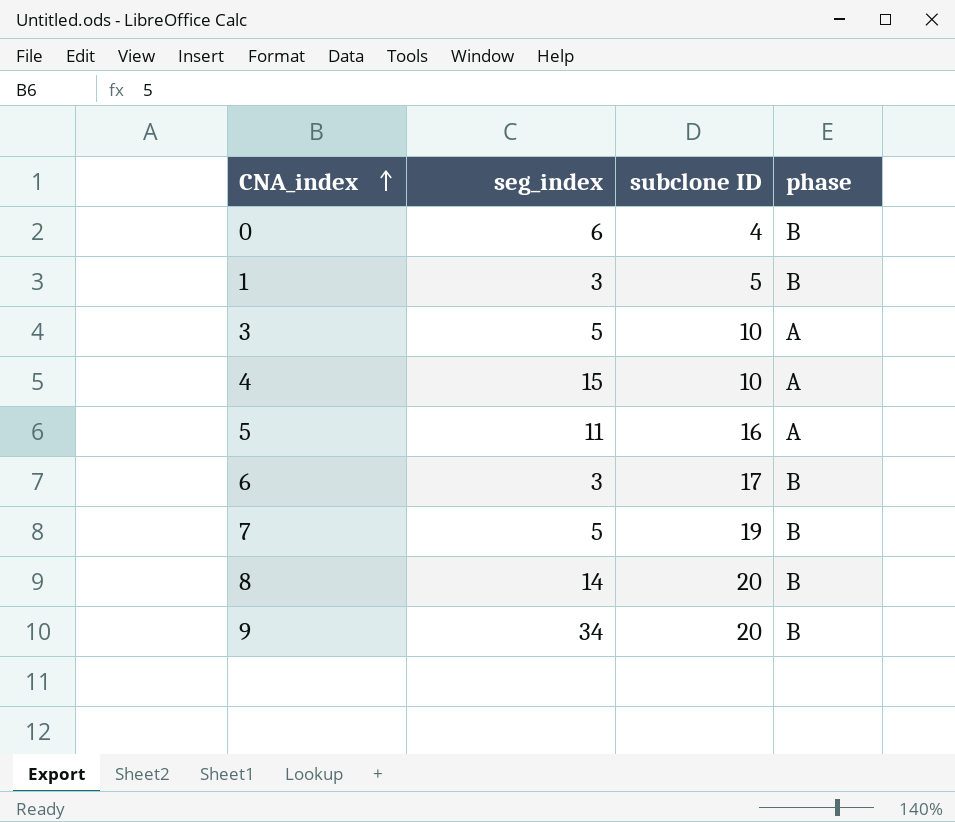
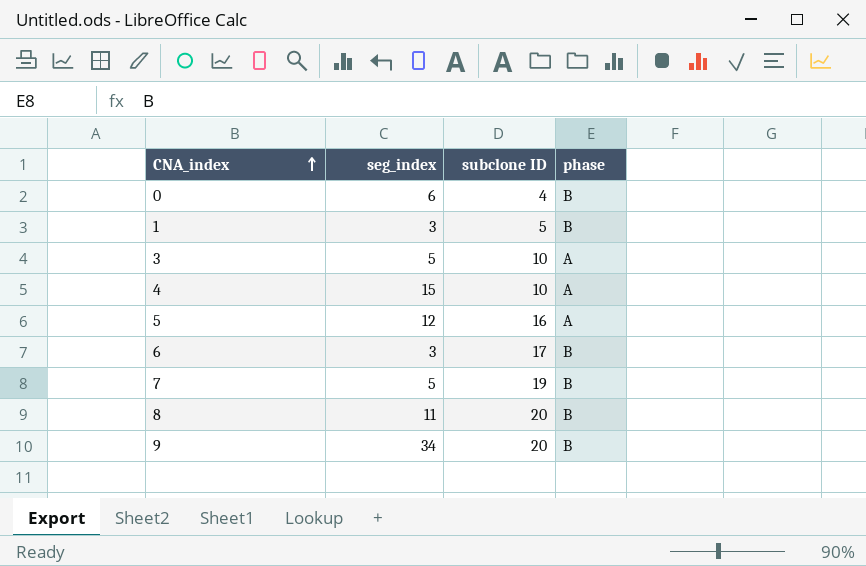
5 | seg_index: 11 -> 12
8 | seg_index: 14 -> 11

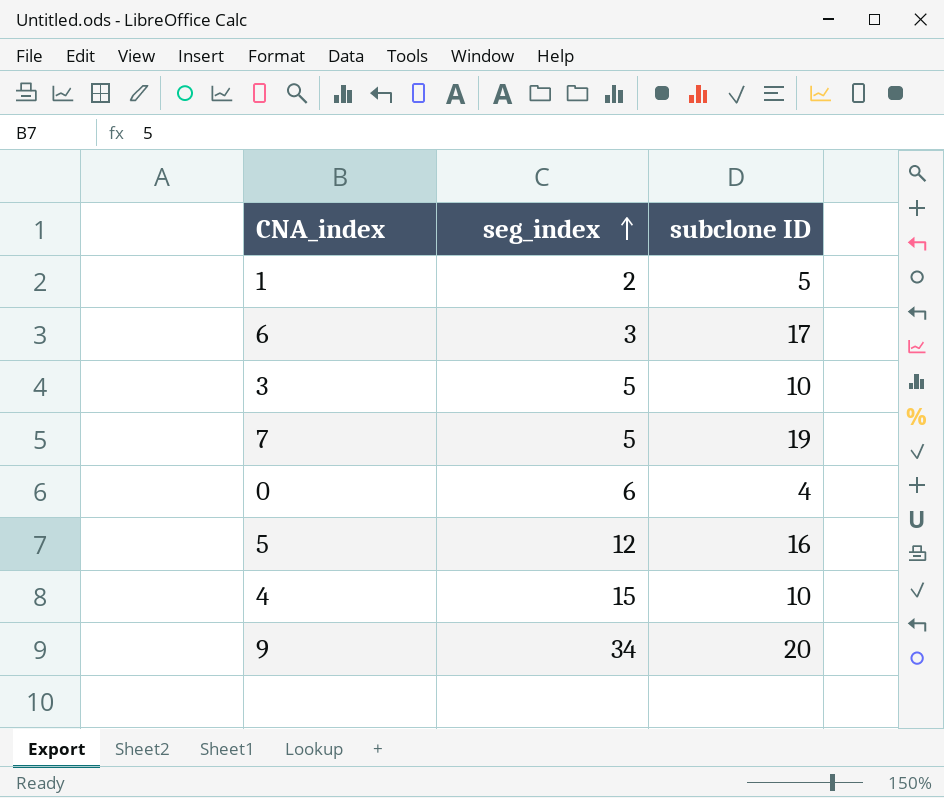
row order: CNA_index ascending -> seg_index ascending
column phase | position: 4 -> none
row 8: 11 | 20 | B -> none
1 | seg_index: 3 -> 2

